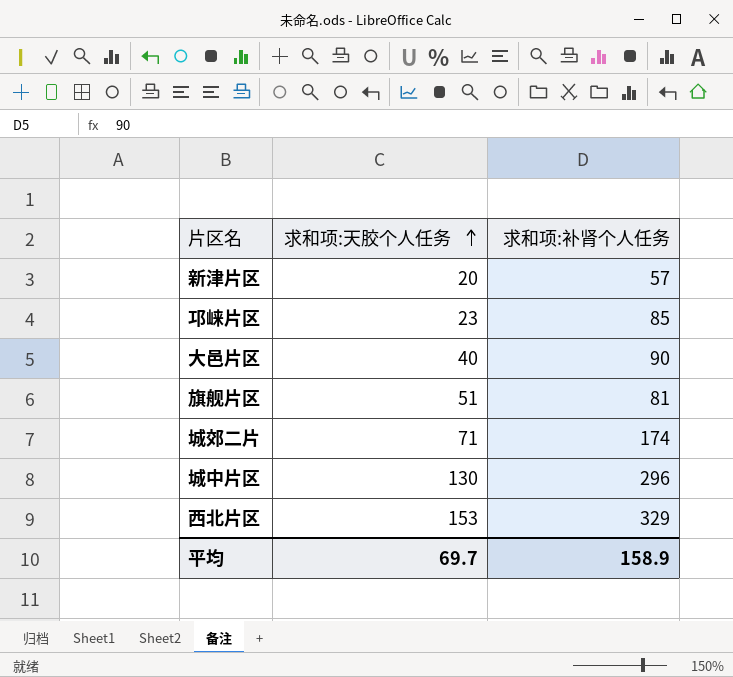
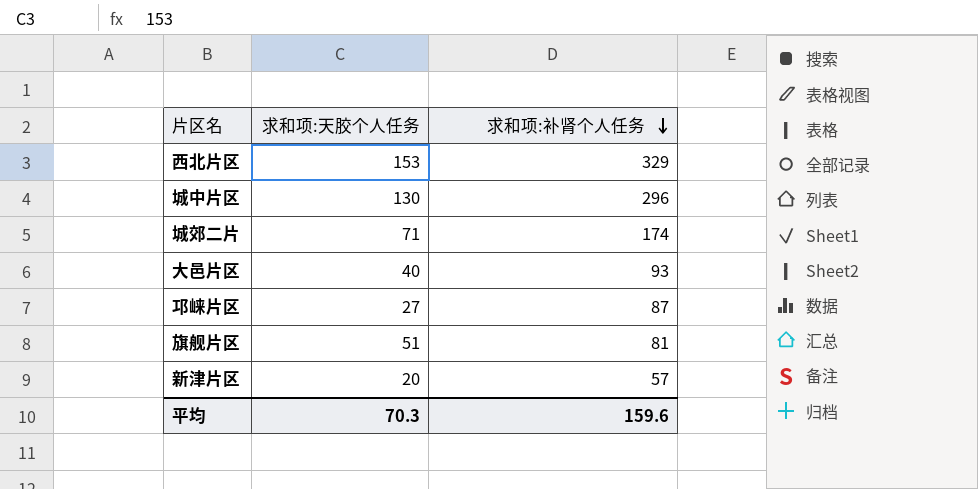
row order: 求和项:天胶个人任务 ascending -> 求和项:补肾个人任务 descending
大邑片区 | 求和项:补肾个人任务: 90 -> 93
邛崃片区 | 求和项:天胶个人任务: 23 -> 27
邛崃片区 | 求和项:补肾个人任务: 85 -> 87
平均 | 求和项:天胶个人任务: 69.7 -> 70.3
平均 | 求和项:补肾个人任务: 158.9 -> 159.6

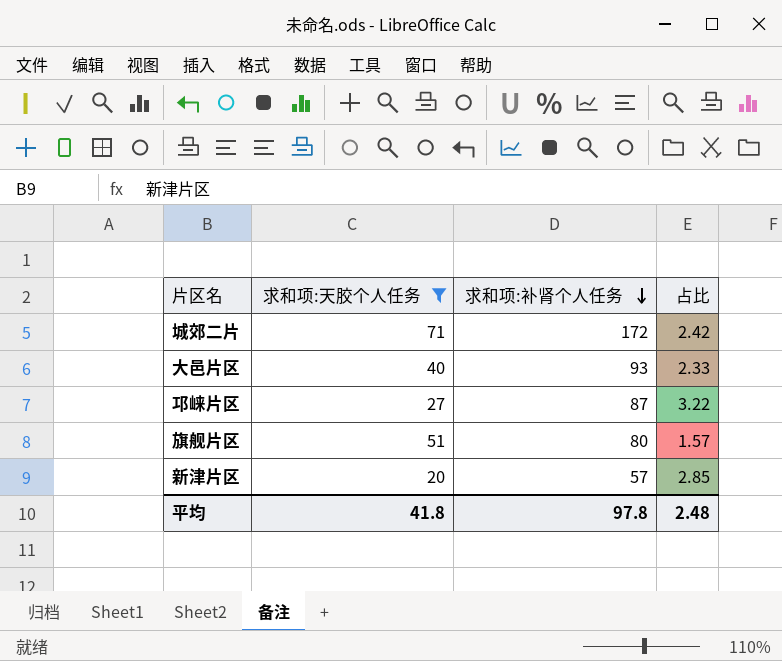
filter: none -> 求和项:天胶个人任务 <= 71
column 占比 | formula: none -> [求和项:补肾个人任务] / [求和项:天胶个人任务]
城郊二片 | 求和项:补肾个人任务: 174 -> 172
旗舰片区 | 求和项:补肾个人任务: 81 -> 80
平均 | 求和项:天胶个人任务: 70.3 -> 41.8
平均 | 求和项:补肾个人任务: 159.6 -> 97.8

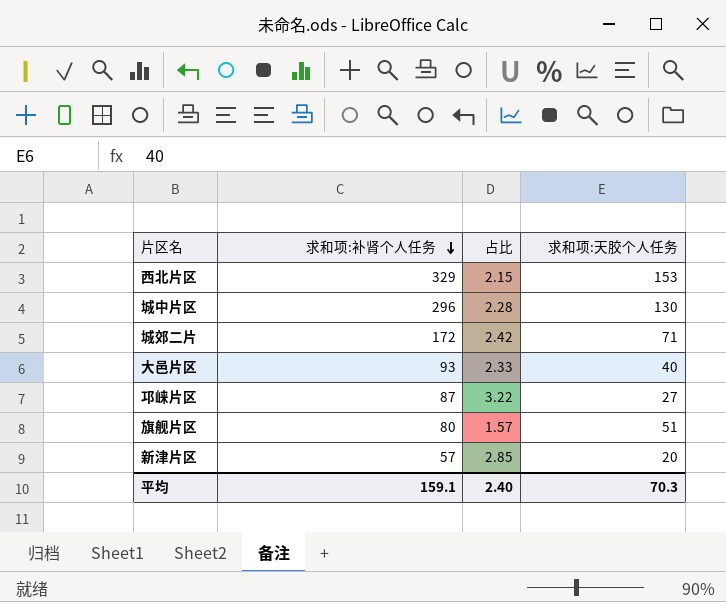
filter: 求和项:天胶个人任务 <= 71 -> none
column 求和项:天胶个人任务 | position: 2 -> 4
平均 | 求和项:补肾个人任务: 97.8 -> 159.1
平均 | 占比: 2.48 -> 2.40
平均 | 求和项:天胶个人任务: 41.8 -> 70.3

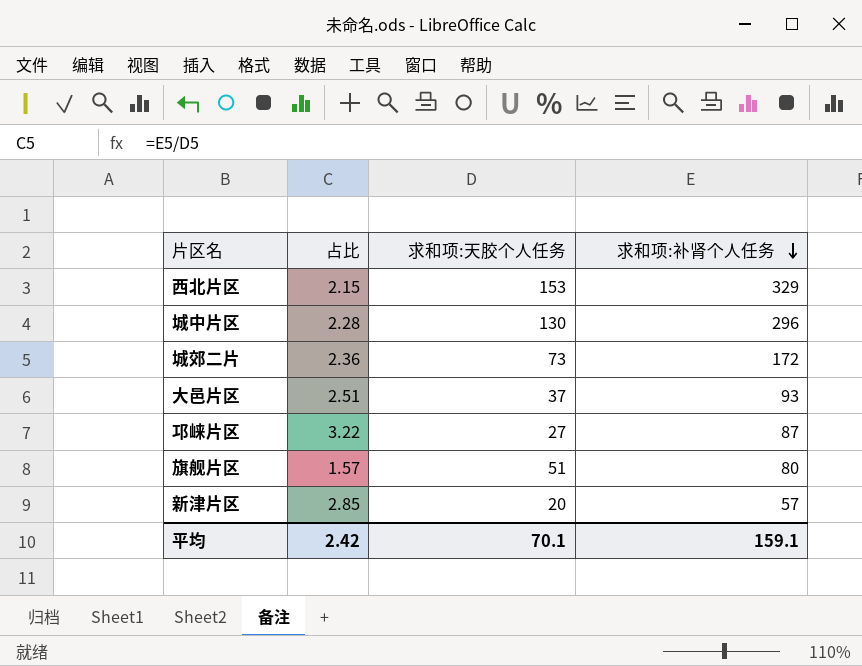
column 求和项:补肾个人任务 | position: 2 -> 4
城郊二片 | 占比: 2.42 -> 2.36
城郊二片 | 求和项:天胶个人任务: 71 -> 73
大邑片区 | 占比: 2.33 -> 2.51
大邑片区 | 求和项:天胶个人任务: 40 -> 37
平均 | 占比: 2.40 -> 2.42
平均 | 求和项:天胶个人任务: 70.3 -> 70.1

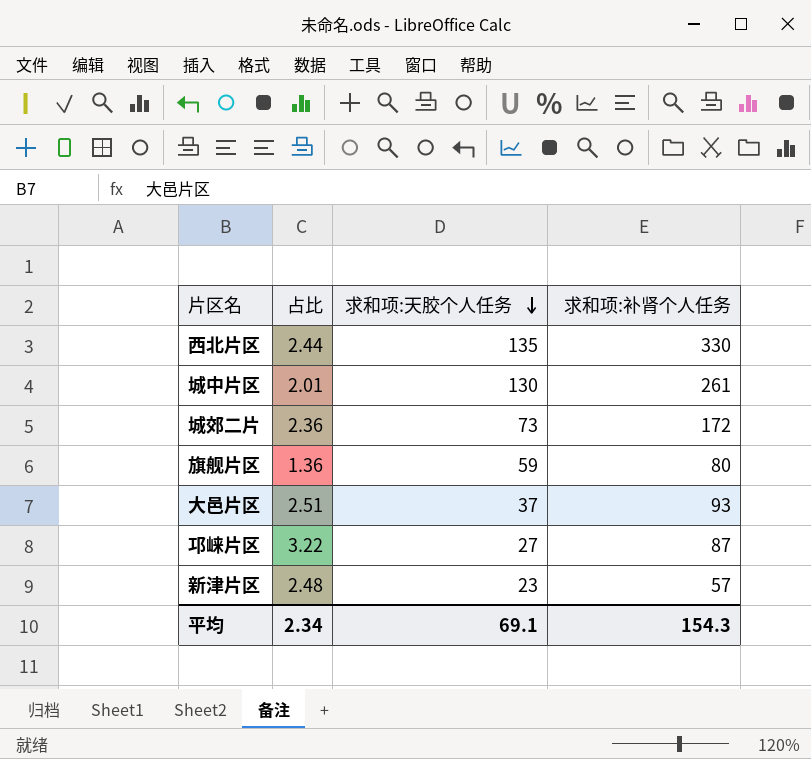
row order: 求和项:补肾个人任务 descending -> 求和项:天胶个人任务 descending
西北片区 | 占比: 2.15 -> 2.44
西北片区 | 求和项:天胶个人任务: 153 -> 135
西北片区 | 求和项:补肾个人任务: 329 -> 330
城中片区 | 占比: 2.28 -> 2.01
城中片区 | 求和项:补肾个人任务: 296 -> 261
旗舰片区 | 占比: 1.57 -> 1.36
旗舰片区 | 求和项:天胶个人任务: 51 -> 59
新津片区 | 占比: 2.85 -> 2.48
新津片区 | 求和项:天胶个人任务: 20 -> 23
平均 | 占比: 2.42 -> 2.34
平均 | 求和项:天胶个人任务: 70.1 -> 69.1
平均 | 求和项:补肾个人任务: 159.1 -> 154.3

